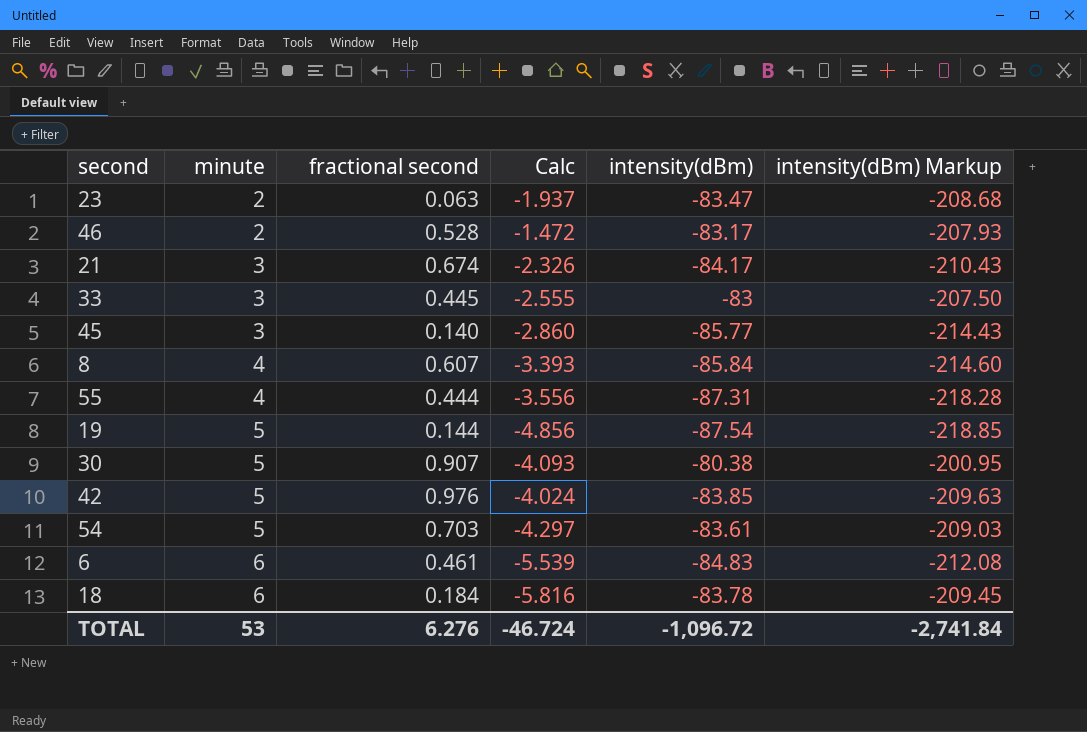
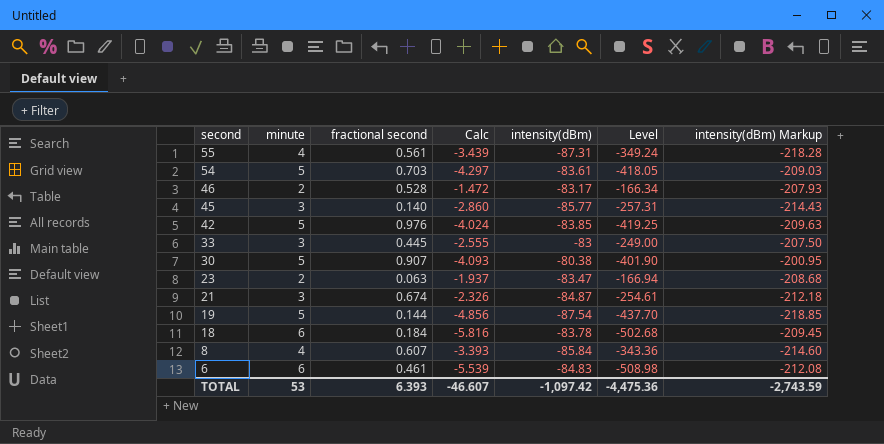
row order: minute ascending -> second descending
column Level | formula: none -> [minute] * [intensity(dBm)]
55 | fractional second: 0.444 -> 0.561
55 | Calc: -3.556 -> -3.439
21 | intensity(dBm): -84.17 -> -84.87
21 | intensity(dBm) Markup: -210.43 -> -212.18
TOTAL | fractional second: 6.276 -> 6.393
TOTAL | Calc: -46.724 -> -46.607
TOTAL | intensity(dBm): -1,096.72 -> -1,097.42
TOTAL | intensity(dBm) Markup: -2,741.84 -> -2,743.59

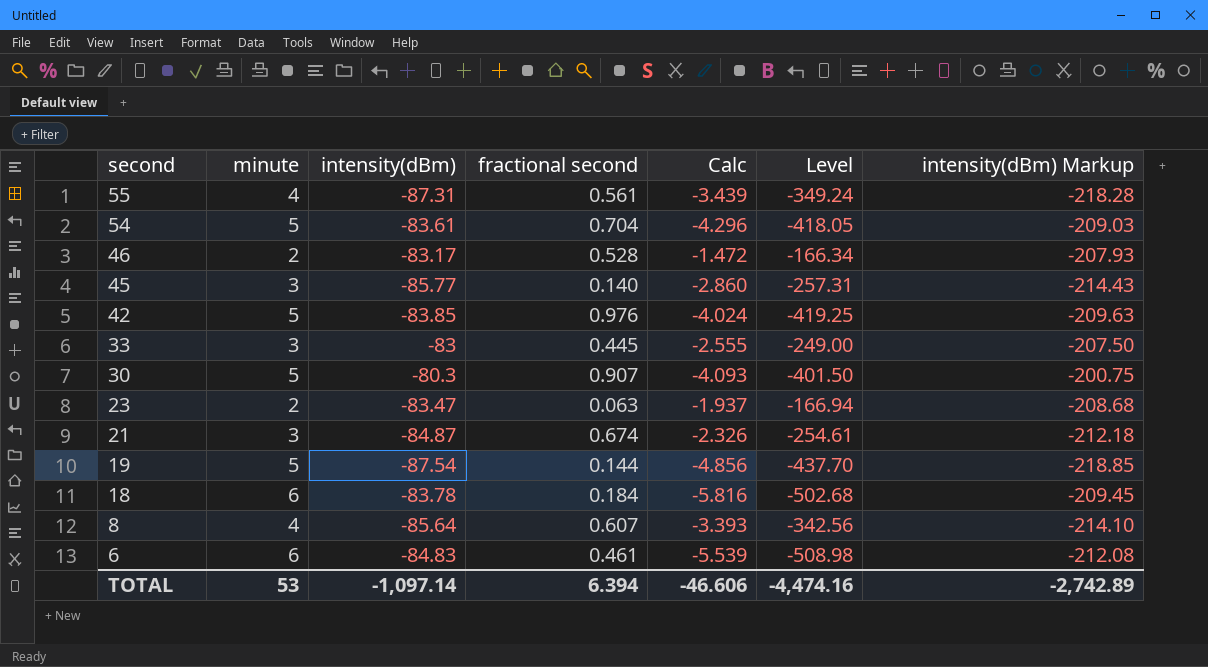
column intensity(dBm) | position: 5 -> 3
54 | fractional second: 0.703 -> 0.704
54 | Calc: -4.297 -> -4.296
30 | intensity(dBm): -80.38 -> -80.3
30 | Level: -401.90 -> -401.50
30 | intensity(dBm) Markup: -200.95 -> -200.75
8 | intensity(dBm): -85.84 -> -85.64
8 | Level: -343.36 -> -342.56
8 | intensity(dBm) Markup: -214.60 -> -214.10
TOTAL | intensity(dBm): -1,097.42 -> -1,097.14
TOTAL | fractional second: 6.393 -> 6.394
TOTAL | Calc: -46.607 -> -46.606
TOTAL | Level: -4,475.36 -> -4,474.16
TOTAL | intensity(dBm) Markup: -2,743.59 -> -2,742.89

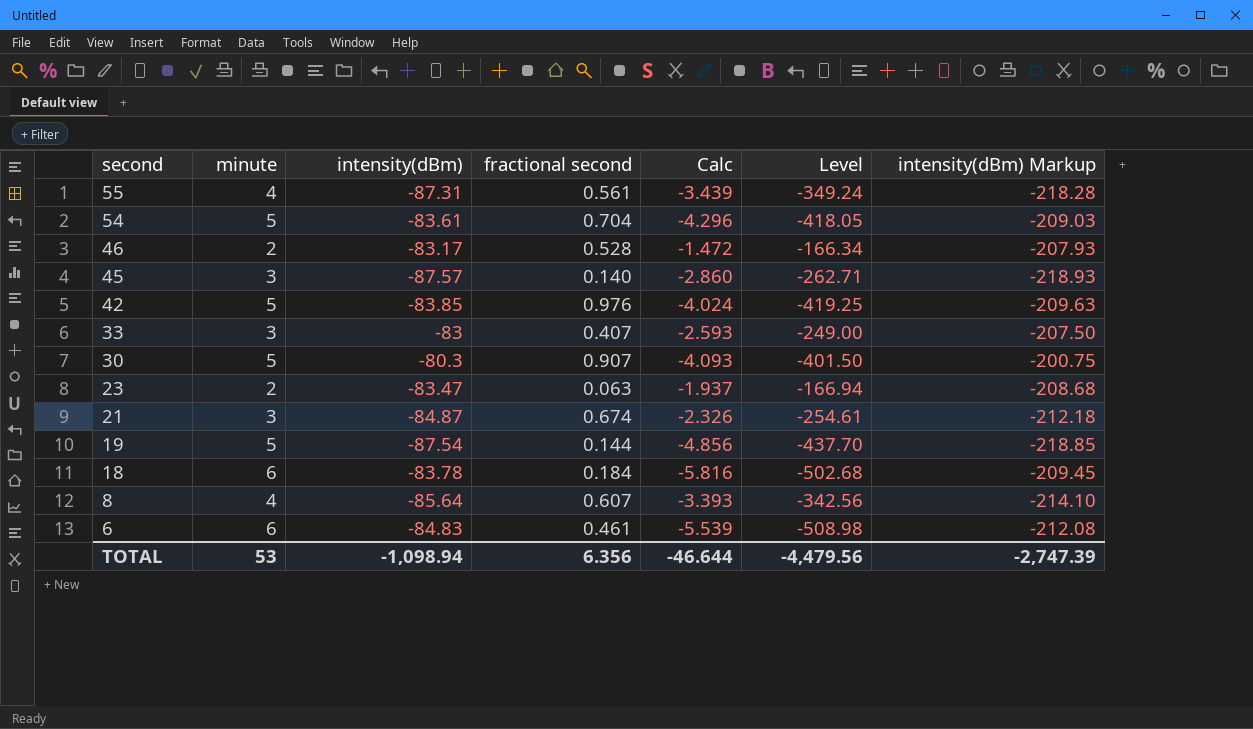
45 | intensity(dBm): -85.77 -> -87.57
45 | Level: -257.31 -> -262.71
45 | intensity(dBm) Markup: -214.43 -> -218.93
33 | fractional second: 0.445 -> 0.407
33 | Calc: -2.555 -> -2.593
TOTAL | intensity(dBm): -1,097.14 -> -1,098.94
TOTAL | fractional second: 6.394 -> 6.356
TOTAL | Calc: -46.606 -> -46.644
TOTAL | Level: -4,474.16 -> -4,479.56
TOTAL | intensity(dBm) Markup: -2,742.89 -> -2,747.39

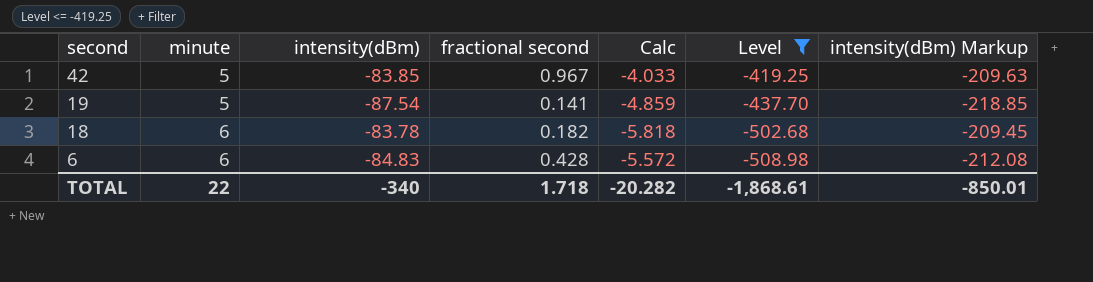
filter: none -> Level <= -419.25
42 | fractional second: 0.976 -> 0.967
42 | Calc: -4.024 -> -4.033
19 | fractional second: 0.144 -> 0.141
19 | Calc: -4.856 -> -4.859
18 | fractional second: 0.184 -> 0.182
18 | Calc: -5.816 -> -5.818
6 | fractional second: 0.461 -> 0.428
6 | Calc: -5.539 -> -5.572
TOTAL | minute: 53 -> 22
TOTAL | intensity(dBm): -1,098.94 -> -340
TOTAL | fractional second: 6.356 -> 1.718
TOTAL | Calc: -46.644 -> -20.282
TOTAL | Level: -4,479.56 -> -1,868.61
TOTAL | intensity(dBm) Markup: -2,747.39 -> -850.01

